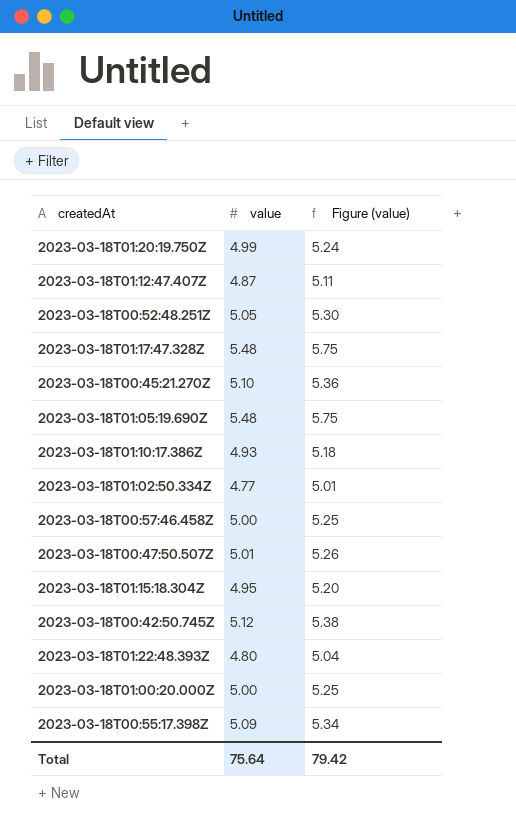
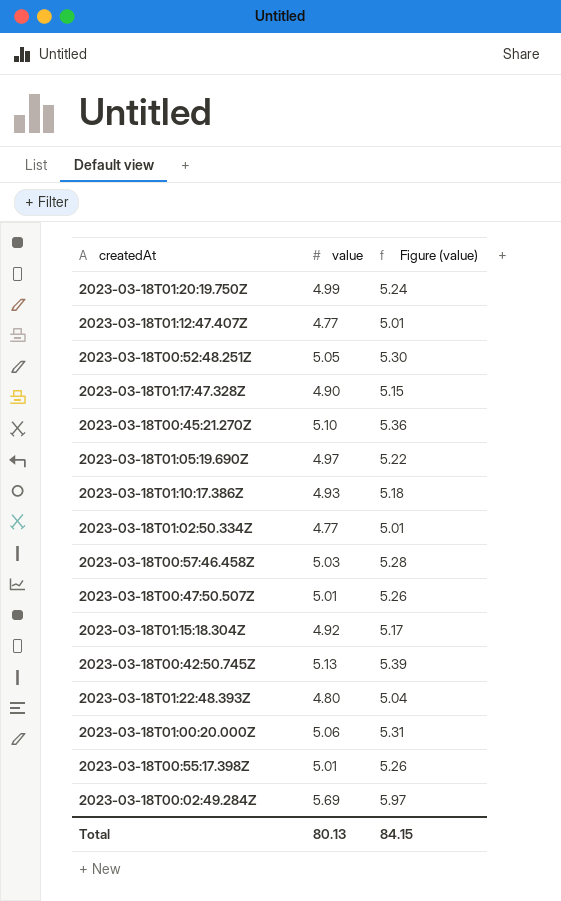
2023-03-18T01:12:47.407Z | value: 4.87 -> 4.77
2023-03-18T01:12:47.407Z | Figure (value): 5.11 -> 5.01
2023-03-18T01:17:47.328Z | value: 5.48 -> 4.90
2023-03-18T01:17:47.328Z | Figure (value): 5.75 -> 5.15
2023-03-18T01:05:19.690Z | value: 5.48 -> 4.97
2023-03-18T01:05:19.690Z | Figure (value): 5.75 -> 5.22
2023-03-18T00:57:46.458Z | value: 5.00 -> 5.03
2023-03-18T00:57:46.458Z | Figure (value): 5.25 -> 5.28
2023-03-18T01:15:18.304Z | value: 4.95 -> 4.92
2023-03-18T01:15:18.304Z | Figure (value): 5.20 -> 5.17
2023-03-18T00:42:50.745Z | value: 5.12 -> 5.13
2023-03-18T00:42:50.745Z | Figure (value): 5.38 -> 5.39
2023-03-18T01:00:20.000Z | value: 5.00 -> 5.06
2023-03-18T01:00:20.000Z | Figure (value): 5.25 -> 5.31
2023-03-18T00:55:17.398Z | value: 5.09 -> 5.01
2023-03-18T00:55:17.398Z | Figure (value): 5.34 -> 5.26
row 2023-03-18T00:02:49.284Z: none -> 5.69 | 5.97
Total | value: 75.64 -> 80.13
Total | Figure (value): 79.42 -> 84.15

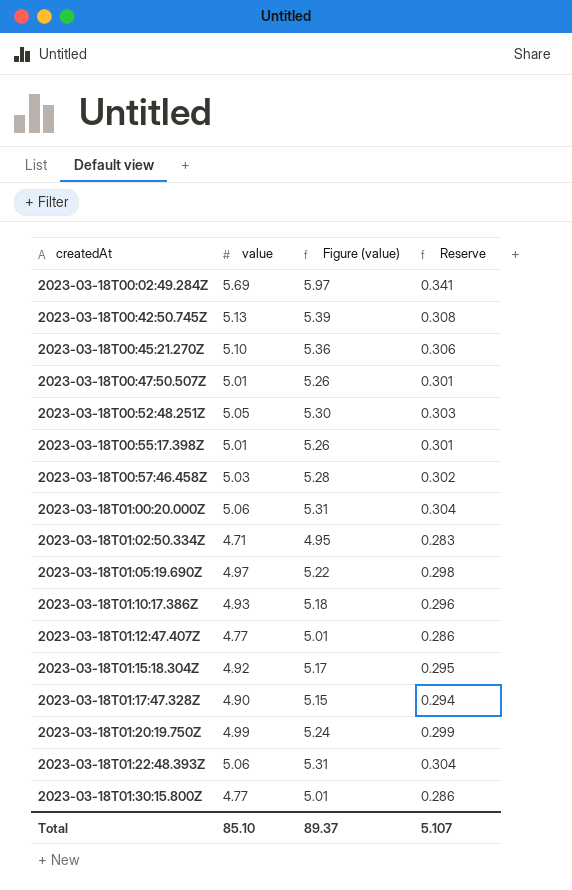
row order: none -> createdAt ascending
column Reserve | formula: none -> [value] * 0.06
2023-03-18T01:02:50.334Z | value: 4.77 -> 4.71
2023-03-18T01:02:50.334Z | Figure (value): 5.01 -> 4.95
2023-03-18T01:22:48.393Z | value: 4.80 -> 5.06
2023-03-18T01:22:48.393Z | Figure (value): 5.04 -> 5.31
row 2023-03-18T01:30:15.800Z: none -> 4.77 | 5.01 | 0.286
Total | value: 80.13 -> 85.10
Total | Figure (value): 84.15 -> 89.37

